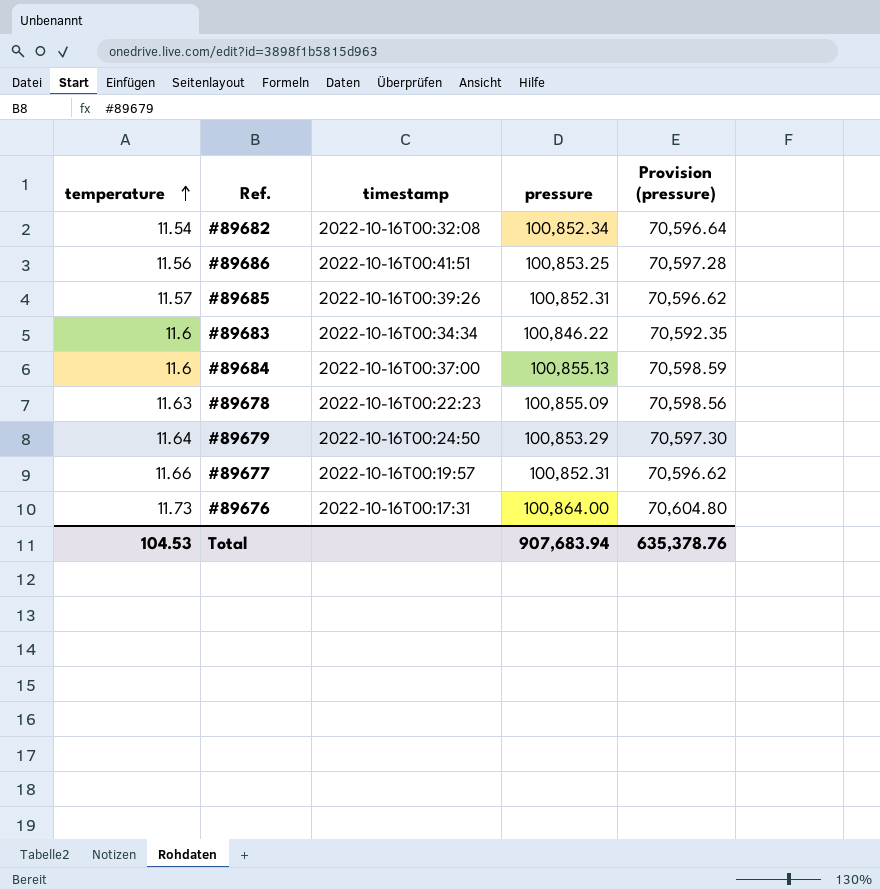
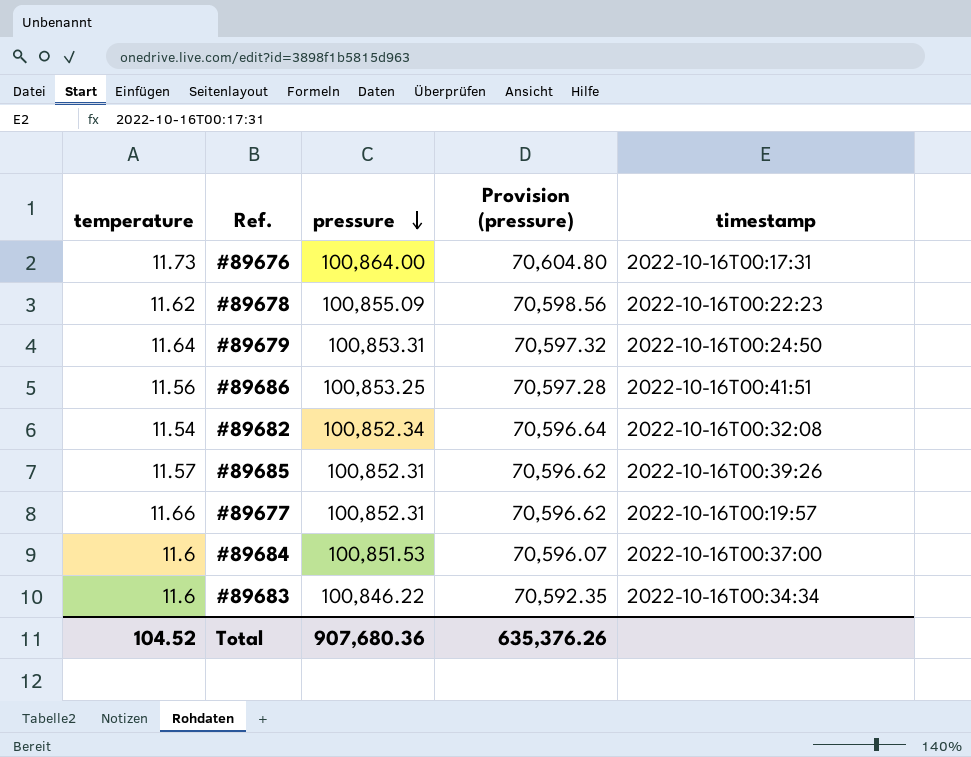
row order: temperature ascending -> pressure descending
column timestamp | position: 3 -> 5
#89678 | temperature: 11.63 -> 11.62
#89679 | pressure: 100,853.29 -> 100,853.31
#89679 | Provision (pressure): 70,597.30 -> 70,597.32
#89684 | pressure: 100,855.13 -> 100,851.53
#89684 | Provision (pressure): 70,598.59 -> 70,596.07
Total | temperature: 104.53 -> 104.52
Total | pressure: 907,683.94 -> 907,680.36
Total | Provision (pressure): 635,378.76 -> 635,376.26

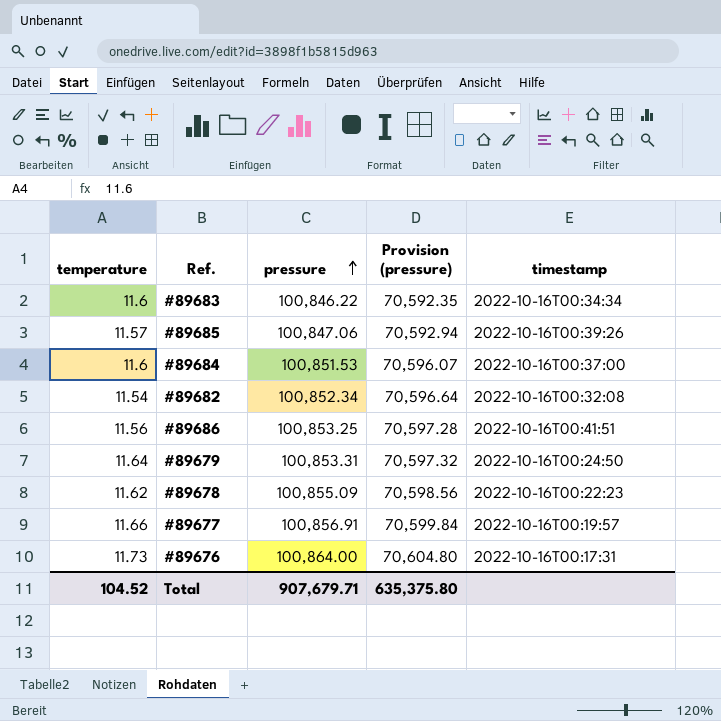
row order: pressure descending -> pressure ascending
#89685 | pressure: 100,852.31 -> 100,847.06
#89685 | Provision (pressure): 70,596.62 -> 70,592.94
#89677 | pressure: 100,852.31 -> 100,856.91
#89677 | Provision (pressure): 70,596.62 -> 70,599.84
Total | pressure: 907,680.36 -> 907,679.71
Total | Provision (pressure): 635,376.26 -> 635,375.80

